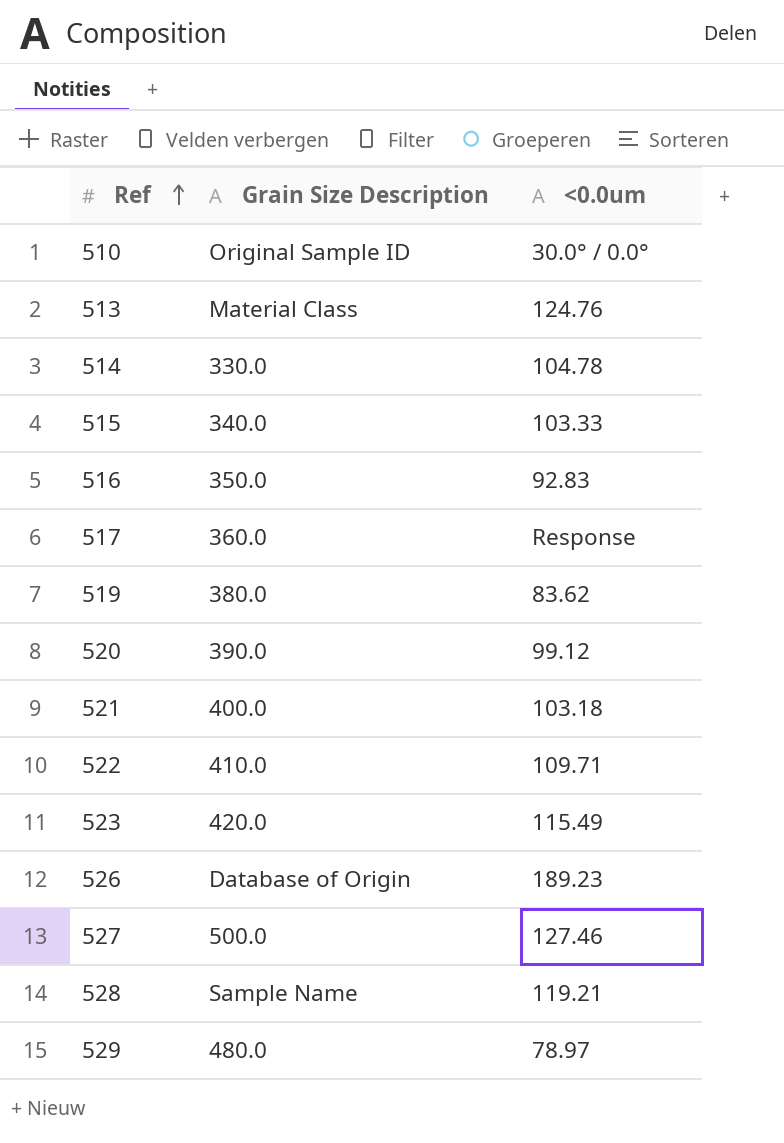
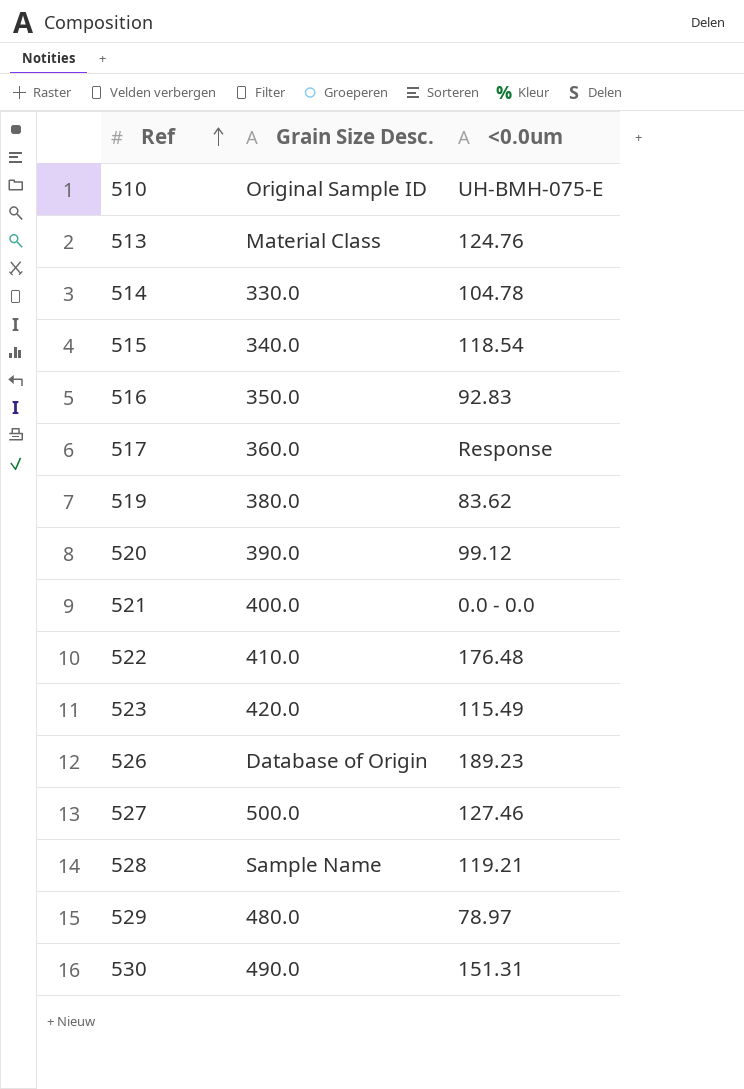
column name: Grain Size Description -> Grain Size Desc.
510 | <0.0um: 30.0° / 0.0° -> UH-BMH-075-E
515 | <0.0um: 103.33 -> 118.54
521 | <0.0um: 103.18 -> 0.0 - 0.0
522 | <0.0um: 109.71 -> 176.48
row 530: none -> 490.0 | 151.31

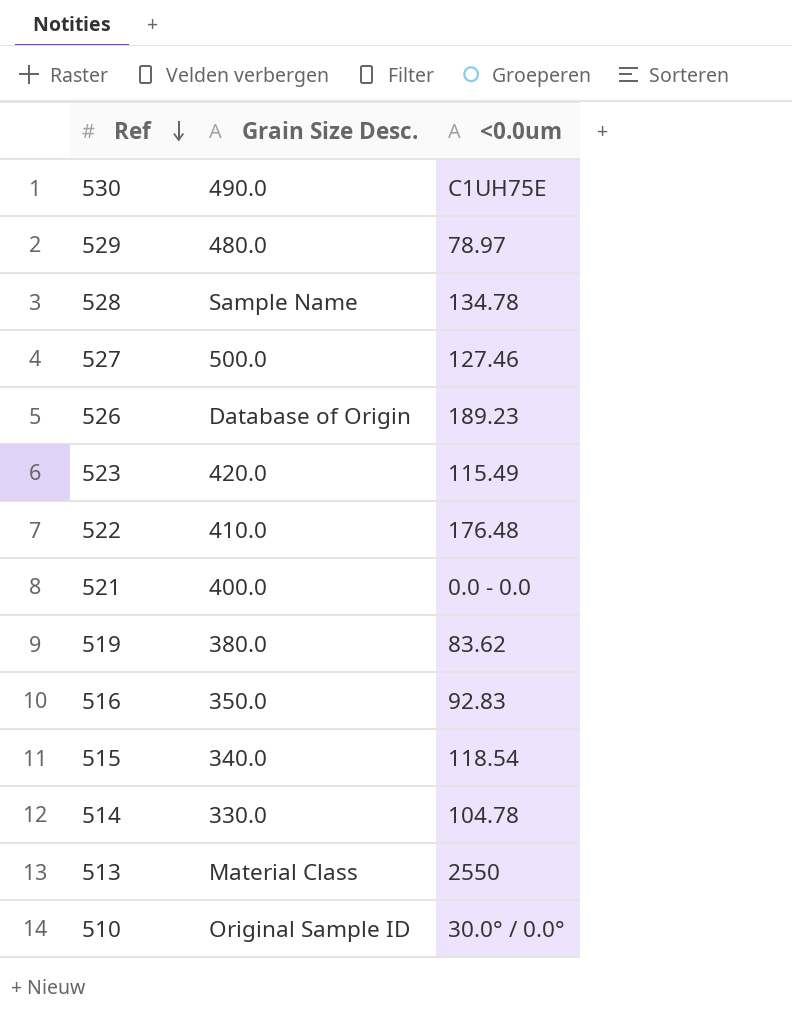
row order: Ref ascending -> Ref descending
row 517: 360.0 | Response -> none
row 520: 390.0 | 99.12 -> none
530 | <0.0um: 151.31 -> C1UH75E
528 | <0.0um: 119.21 -> 134.78
513 | <0.0um: 124.76 -> 2550
510 | <0.0um: UH-BMH-075-E -> 30.0° / 0.0°

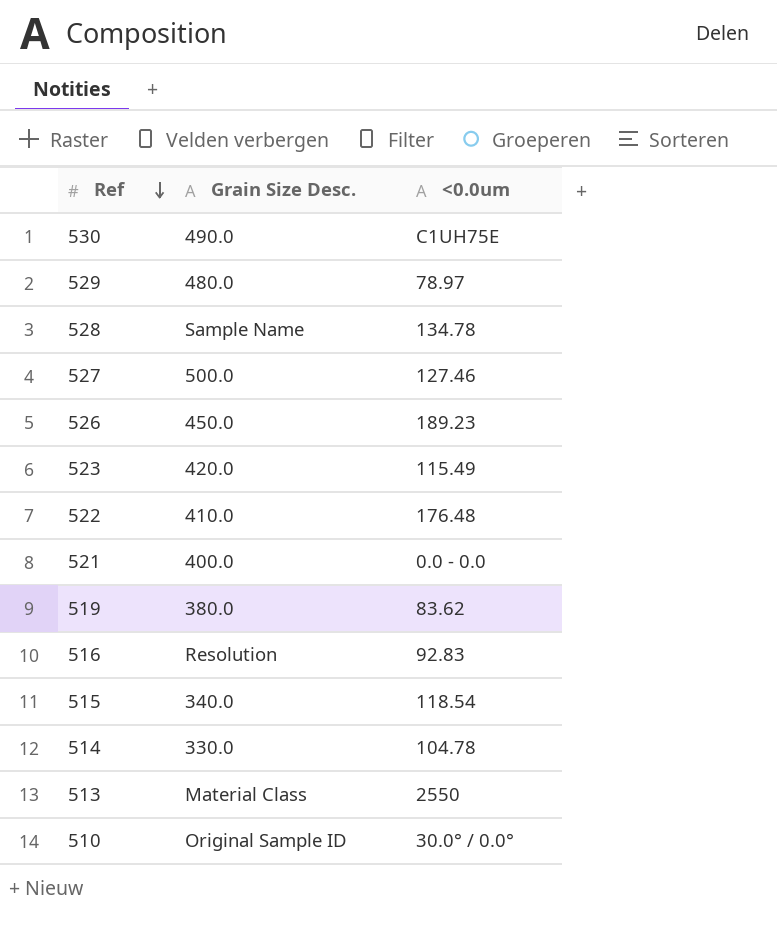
526 | Grain Size Desc.: Database of Origin -> 450.0
516 | Grain Size Desc.: 350.0 -> Resolution

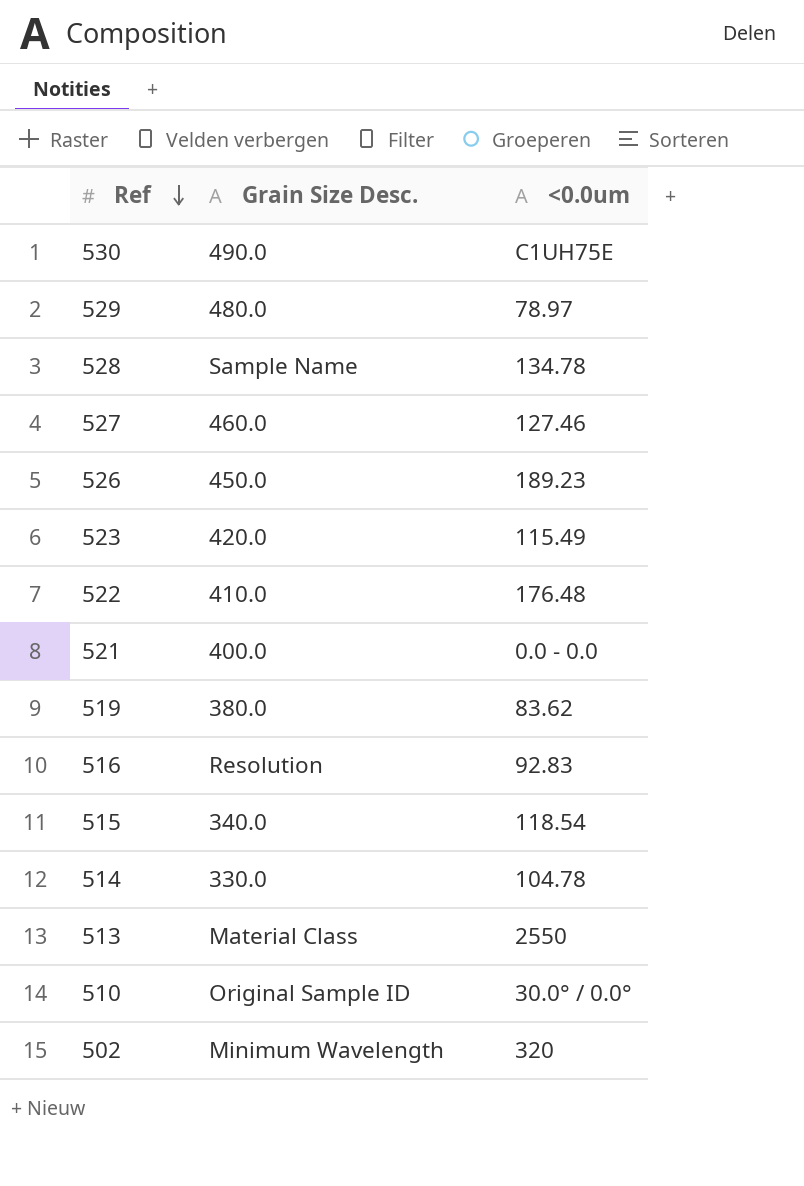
527 | Grain Size Desc.: 500.0 -> 460.0
row 502: none -> Minimum Wavelength | 320

